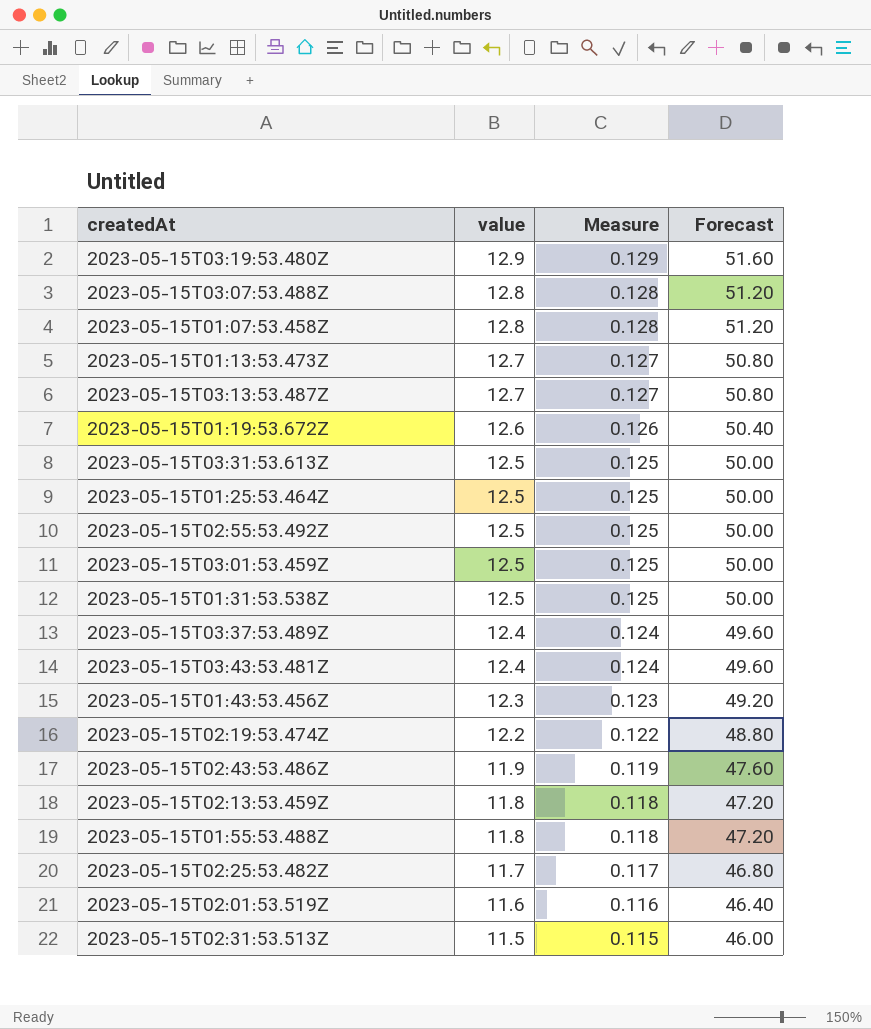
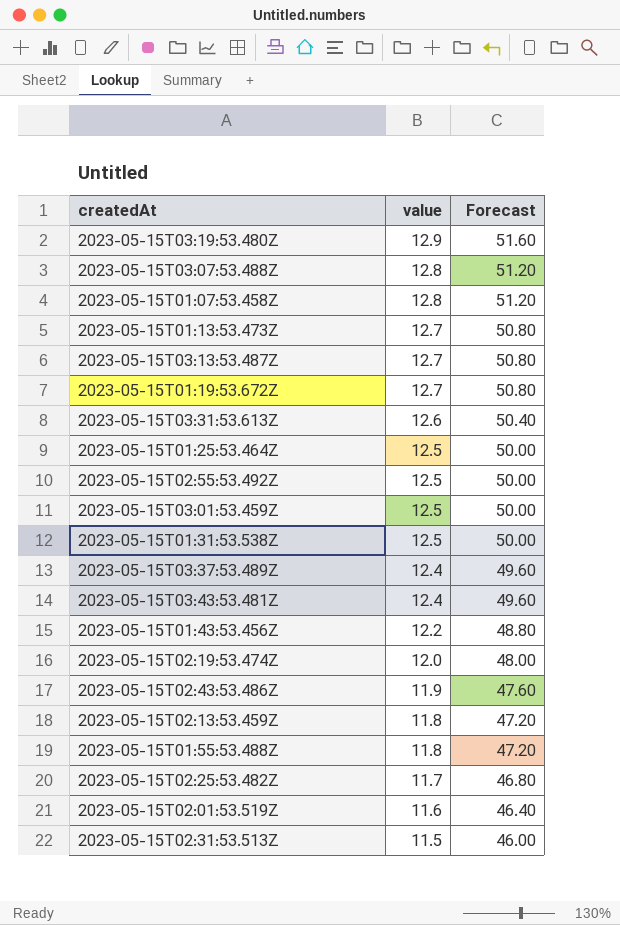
column Measure | formula: [value] * 0.01 -> none
2023-05-15T01:19:53.672Z | value: 12.6 -> 12.7
2023-05-15T01:19:53.672Z | Forecast: 50.40 -> 50.80
2023-05-15T03:31:53.613Z | value: 12.5 -> 12.6
2023-05-15T03:31:53.613Z | Forecast: 50.00 -> 50.40
2023-05-15T01:43:53.456Z | value: 12.3 -> 12.2
2023-05-15T01:43:53.456Z | Forecast: 49.20 -> 48.80
2023-05-15T02:19:53.474Z | value: 12.2 -> 12.0
2023-05-15T02:19:53.474Z | Forecast: 48.80 -> 48.00

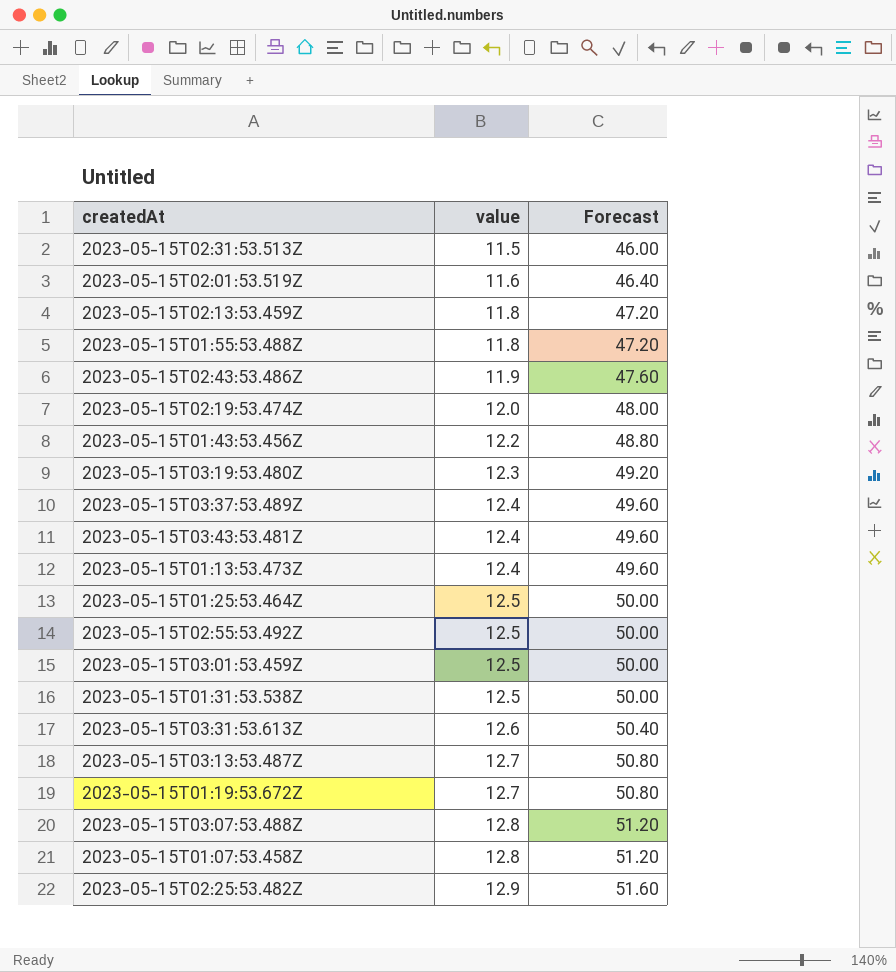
row order: value descending -> value ascending
2023-05-15T03:19:53.480Z | value: 12.9 -> 12.3
2023-05-15T03:19:53.480Z | Forecast: 51.60 -> 49.20
2023-05-15T01:13:53.473Z | value: 12.7 -> 12.4
2023-05-15T01:13:53.473Z | Forecast: 50.80 -> 49.60
2023-05-15T02:25:53.482Z | value: 11.7 -> 12.9
2023-05-15T02:25:53.482Z | Forecast: 46.80 -> 51.60

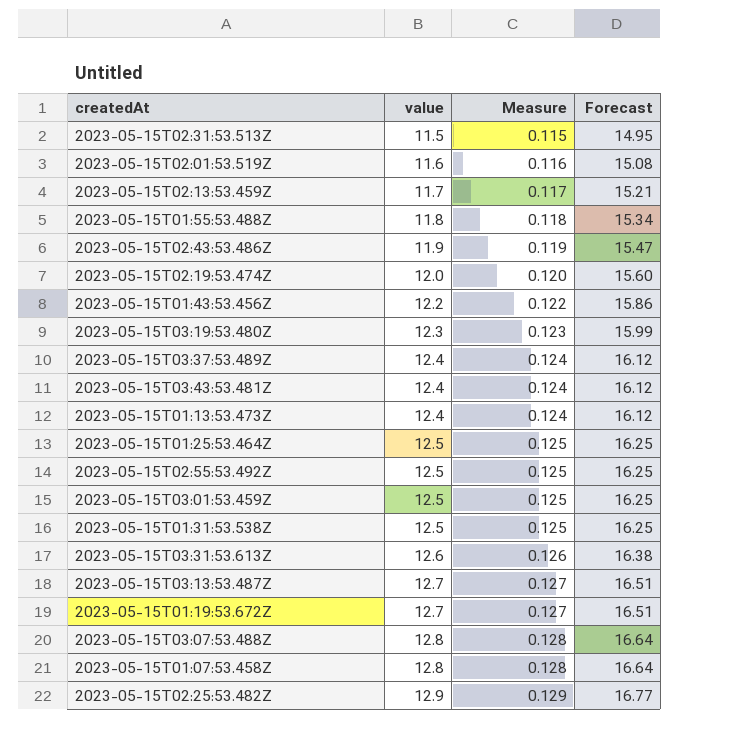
column Measure | formula: none -> [value] * 0.01
column Forecast | formula: [value] * 4 -> [value] * 1.3
2023-05-15T02:13:53.459Z | value: 11.8 -> 11.7

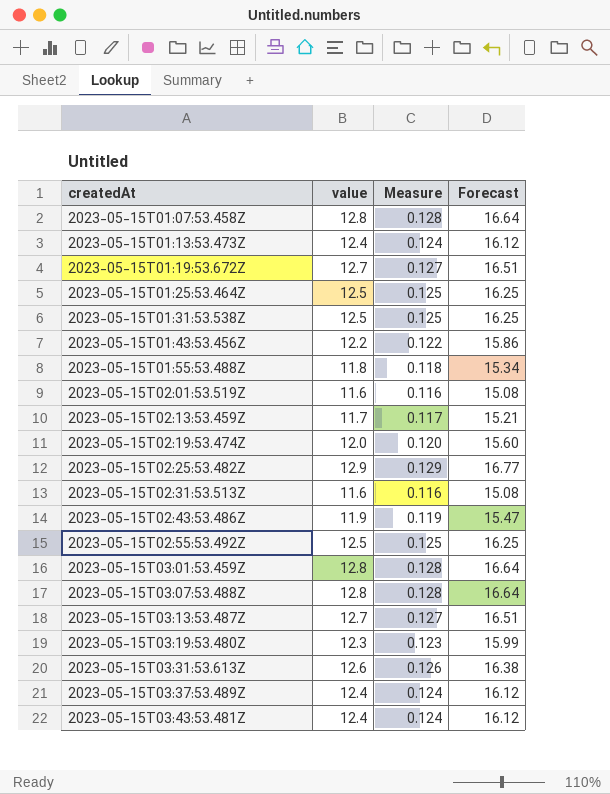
row order: value ascending -> createdAt ascending
2023-05-15T02:31:53.513Z | value: 11.5 -> 11.6
2023-05-15T02:31:53.513Z | Measure: 0.115 -> 0.116
2023-05-15T02:31:53.513Z | Forecast: 14.95 -> 15.08
2023-05-15T03:01:53.459Z | value: 12.5 -> 12.8
2023-05-15T03:01:53.459Z | Measure: 0.125 -> 0.128
2023-05-15T03:01:53.459Z | Forecast: 16.25 -> 16.64

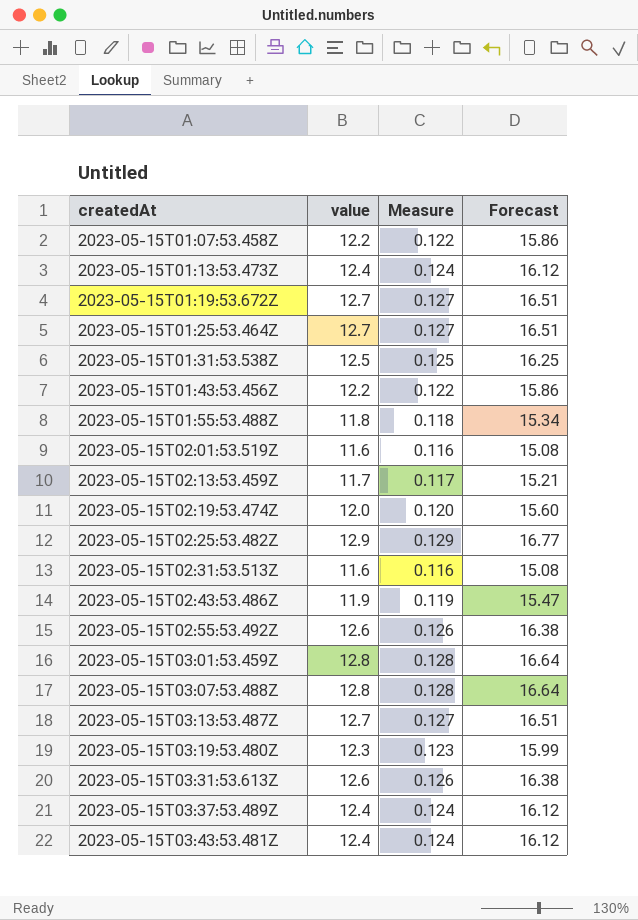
2023-05-15T01:07:53.458Z | value: 12.8 -> 12.2
2023-05-15T01:07:53.458Z | Measure: 0.128 -> 0.122
2023-05-15T01:07:53.458Z | Forecast: 16.64 -> 15.86
2023-05-15T01:25:53.464Z | value: 12.5 -> 12.7
2023-05-15T01:25:53.464Z | Measure: 0.125 -> 0.127
2023-05-15T01:25:53.464Z | Forecast: 16.25 -> 16.51
2023-05-15T02:55:53.492Z | value: 12.5 -> 12.6
2023-05-15T02:55:53.492Z | Measure: 0.125 -> 0.126
2023-05-15T02:55:53.492Z | Forecast: 16.25 -> 16.38

